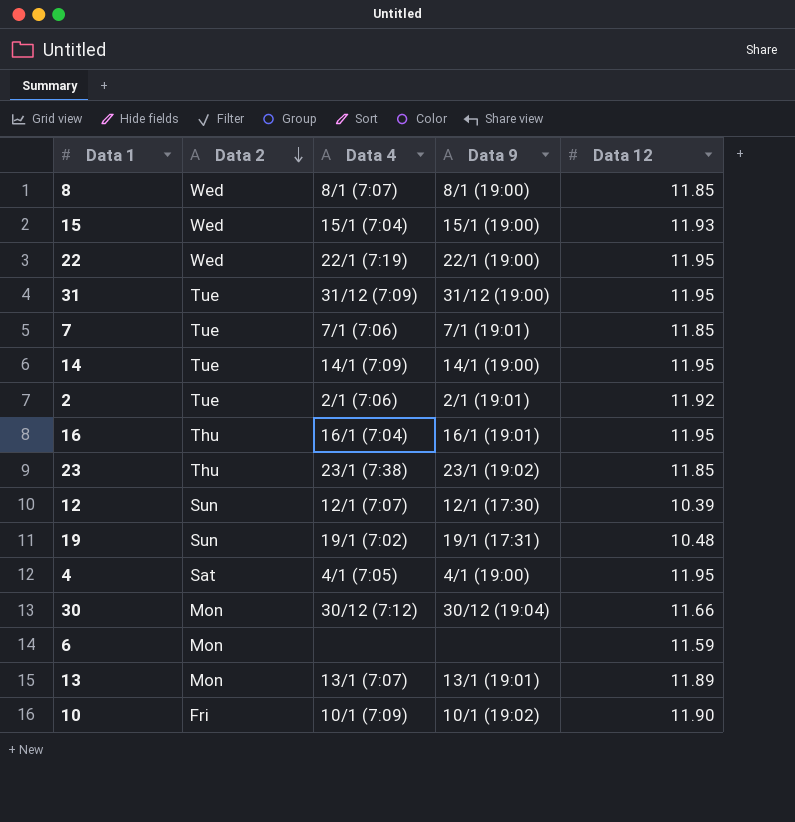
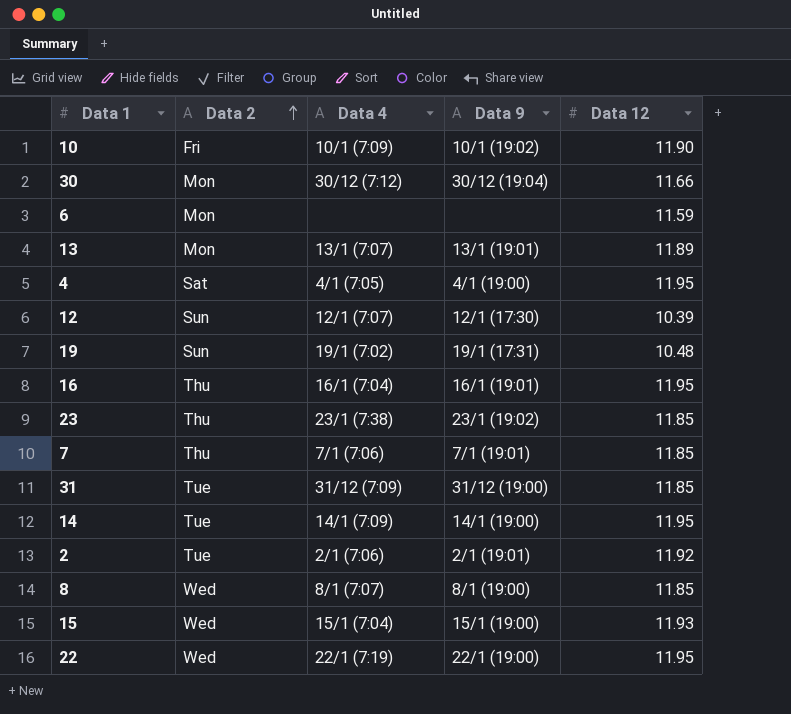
row order: Data 2 descending -> Data 2 ascending
7 | Data 2: Tue -> Thu
31 | Data 12: 11.95 -> 11.85

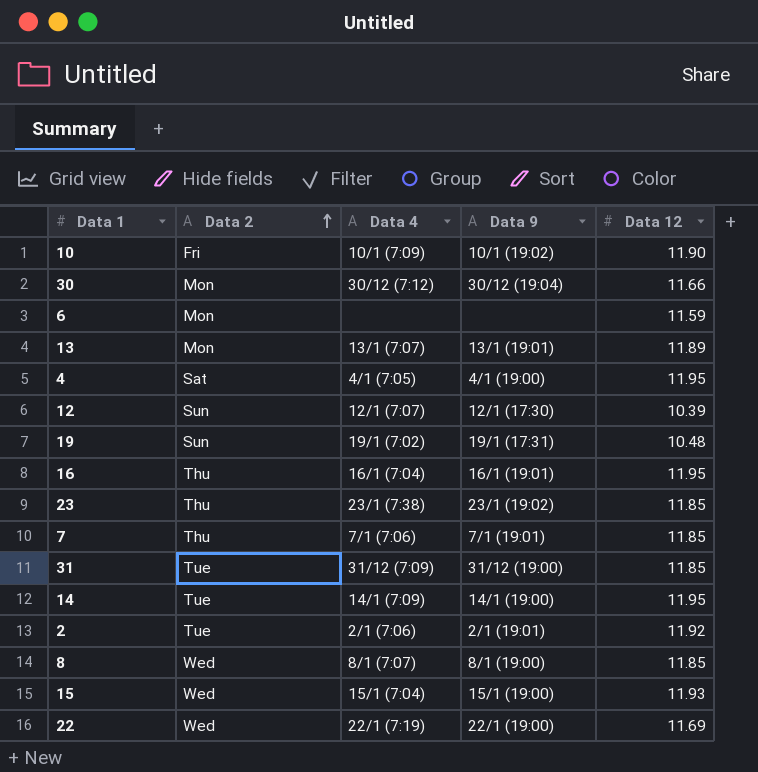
22 | Data 12: 11.95 -> 11.69

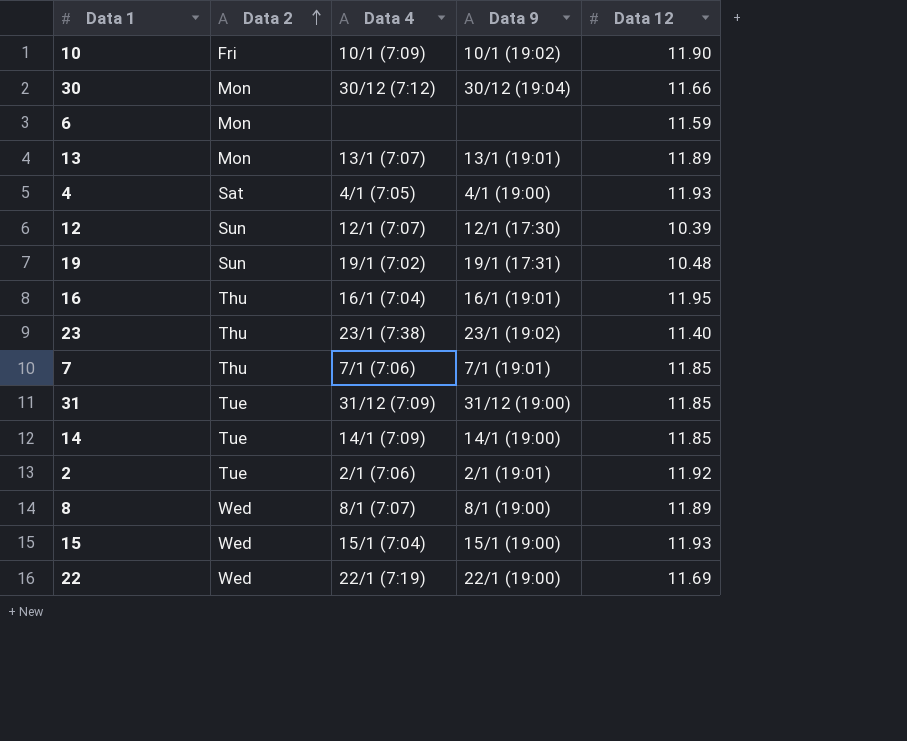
4 | Data 12: 11.95 -> 11.93
23 | Data 12: 11.85 -> 11.40
14 | Data 12: 11.95 -> 11.85
8 | Data 12: 11.85 -> 11.89

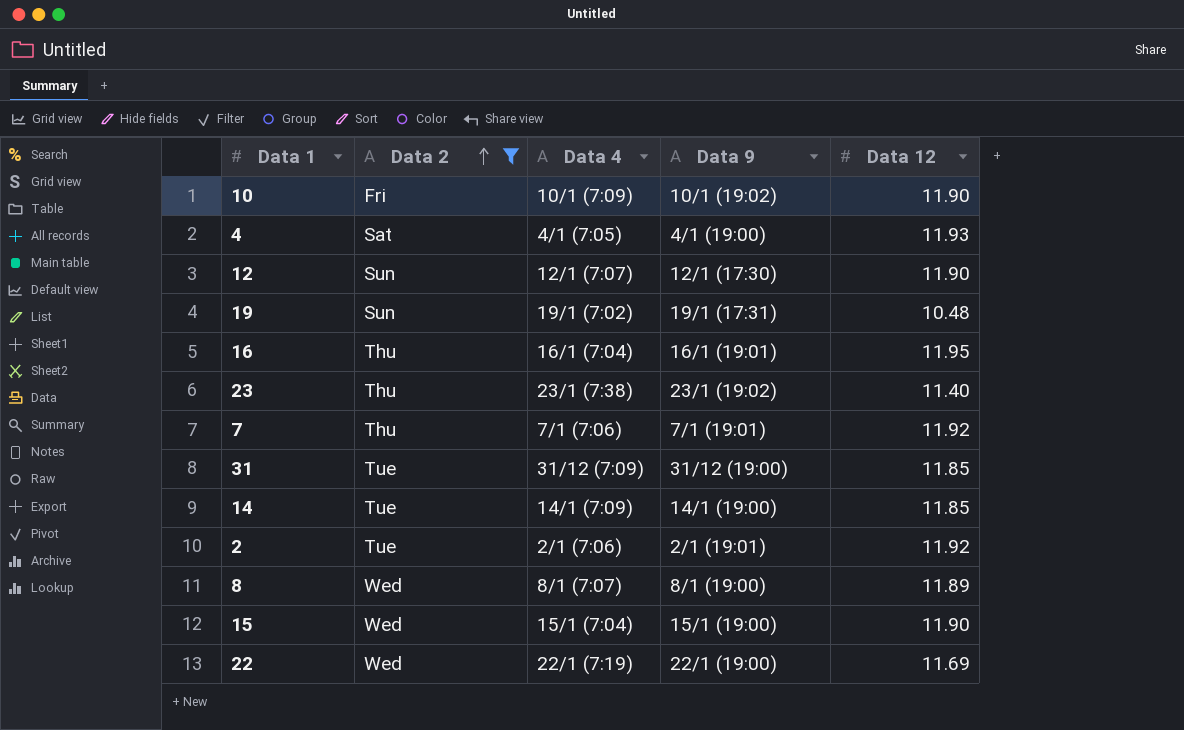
filter: none -> Data 2 != Mon
12 | Data 12: 10.39 -> 11.90
7 | Data 12: 11.85 -> 11.92
15 | Data 12: 11.93 -> 11.90

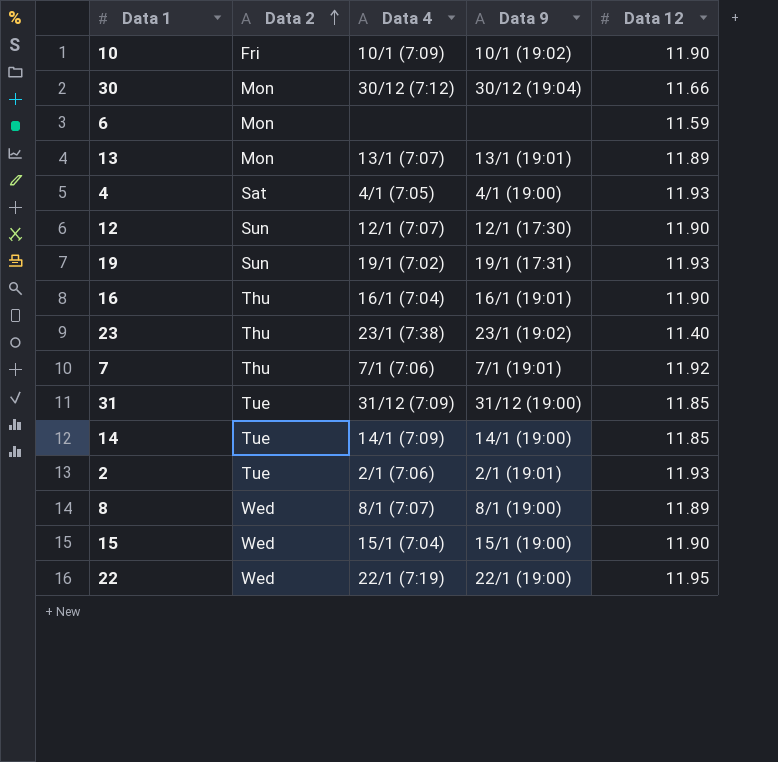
filter: Data 2 != Mon -> none
19 | Data 12: 10.48 -> 11.93
16 | Data 12: 11.95 -> 11.90
2 | Data 12: 11.92 -> 11.93
22 | Data 12: 11.69 -> 11.95

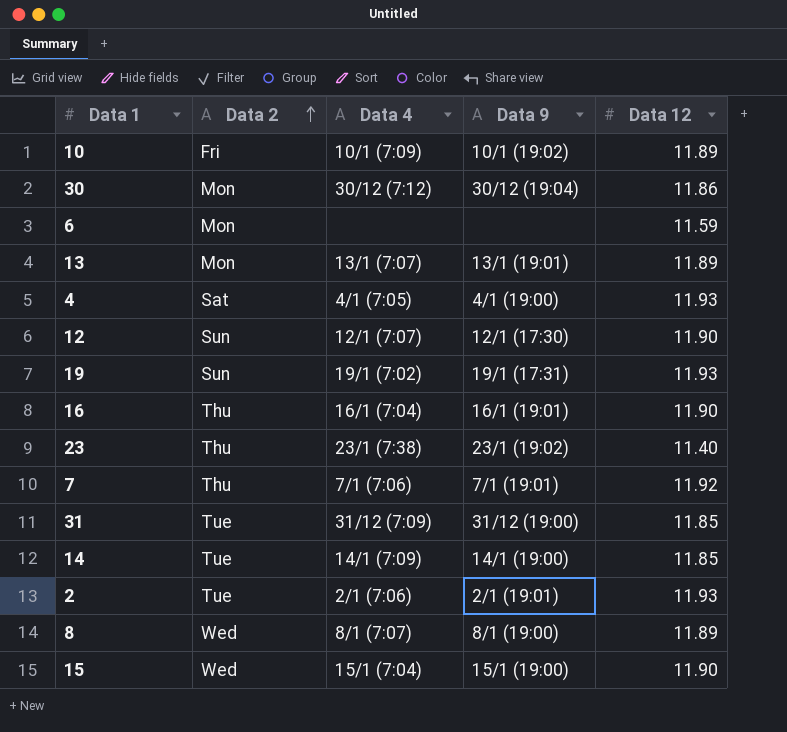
row 22: Wed | 22/1 (7:19) | 22/1 (19:00) | 11.95 -> none
10 | Data 12: 11.90 -> 11.89
30 | Data 12: 11.66 -> 11.86

